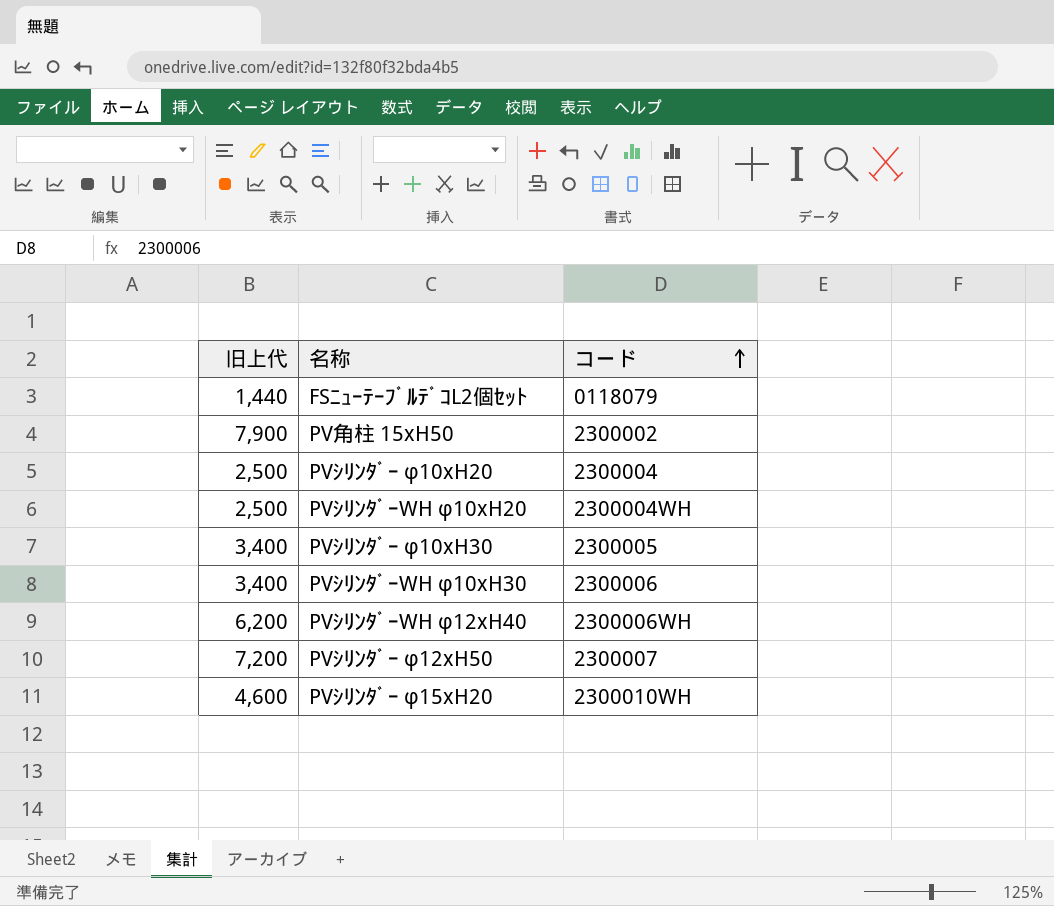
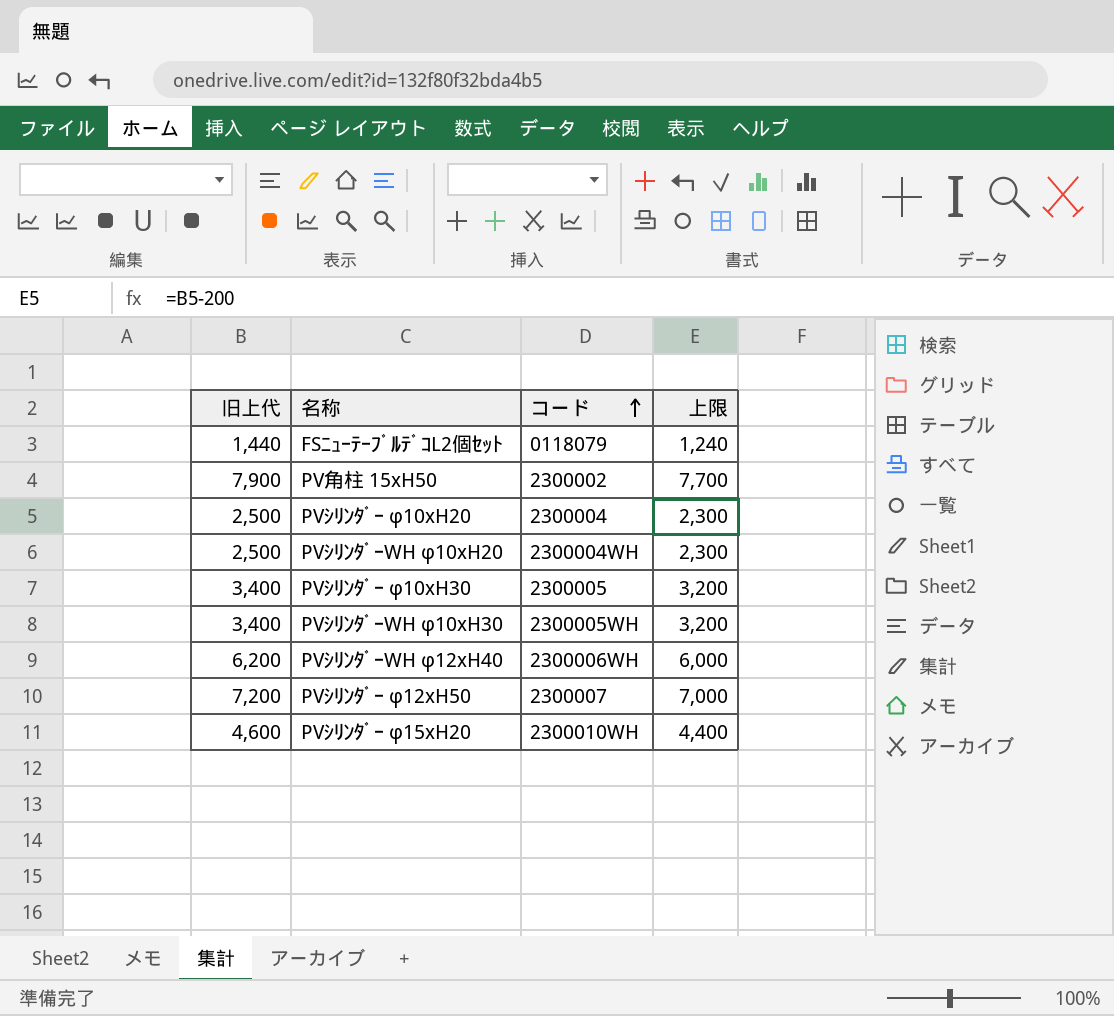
column 上限 | formula: none -> [旧上代] - 200
PVｼﾘﾝﾀﾞｰWH φ10xH30 | コード: 2300006 -> 2300005WH

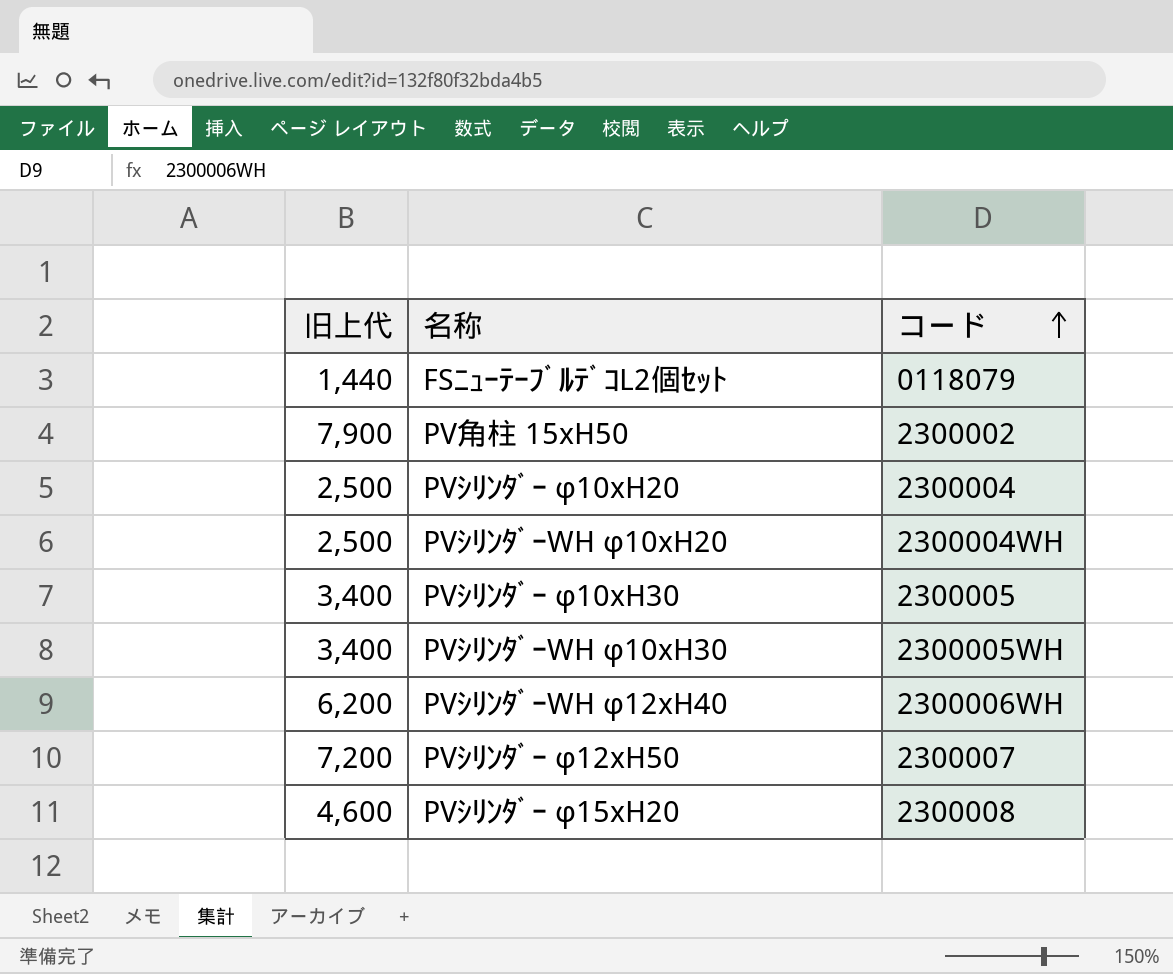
column 上限 | formula: [旧上代] - 200 -> none
PVｼﾘﾝﾀﾞｰ φ15xH20 | コード: 2300010WH -> 2300008

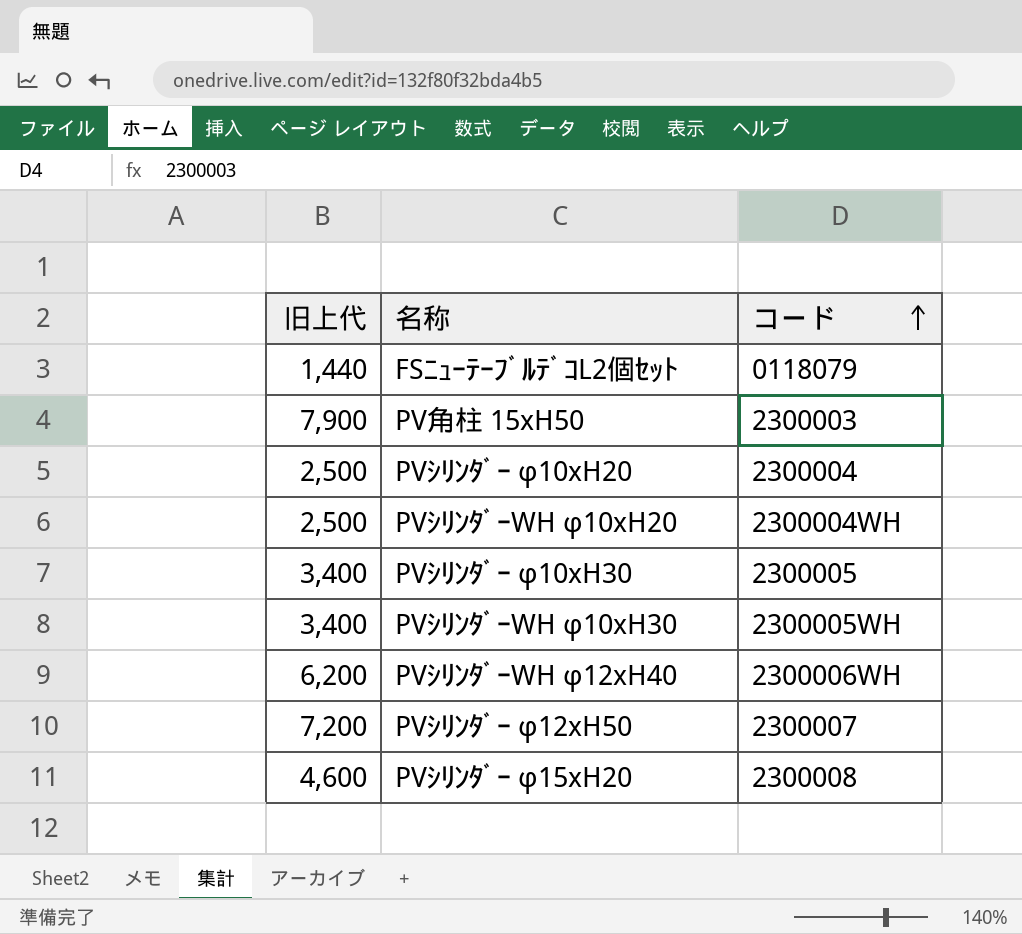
PV角柱 15xH50 | コード: 2300002 -> 2300003

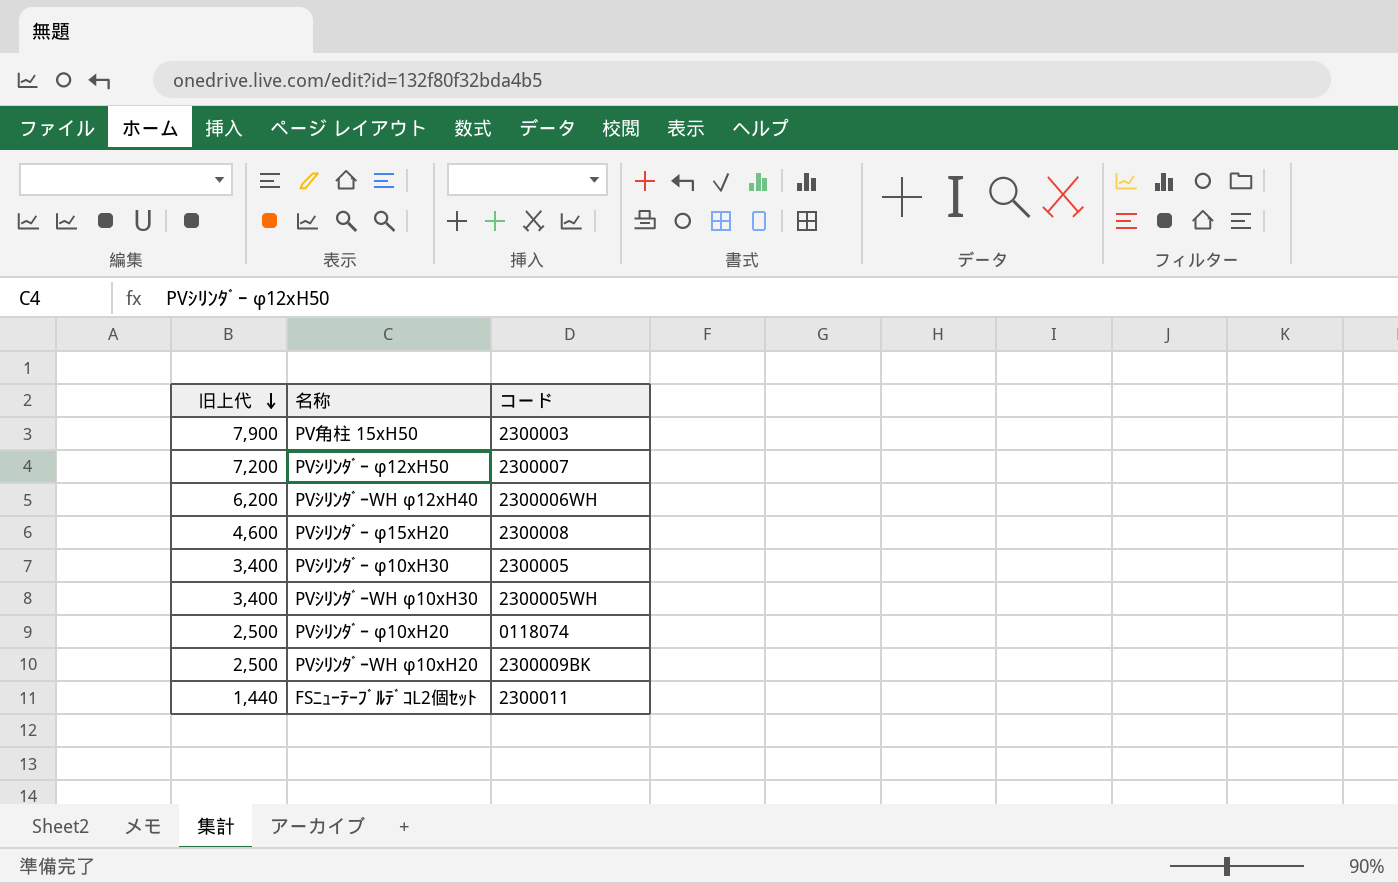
row order: コード ascending -> 旧上代 descending
PVｼﾘﾝﾀﾞｰ φ10xH20 | コード: 2300004 -> 0118074
PVｼﾘﾝﾀﾞｰWH φ10xH20 | コード: 2300004WH -> 2300009BK
FSﾆｭｰﾃｰﾌﾞﾙﾃﾞｺL2個ｾｯﾄ | コード: 0118079 -> 2300011

